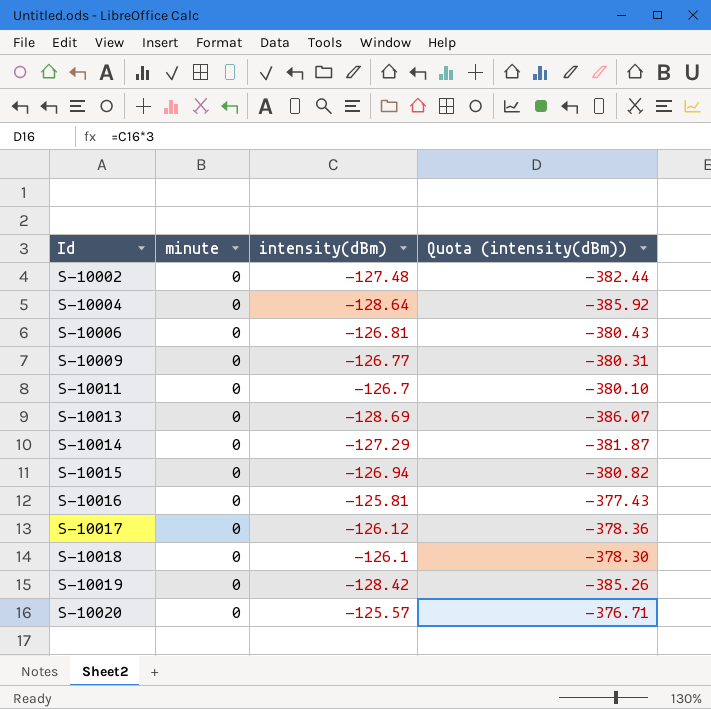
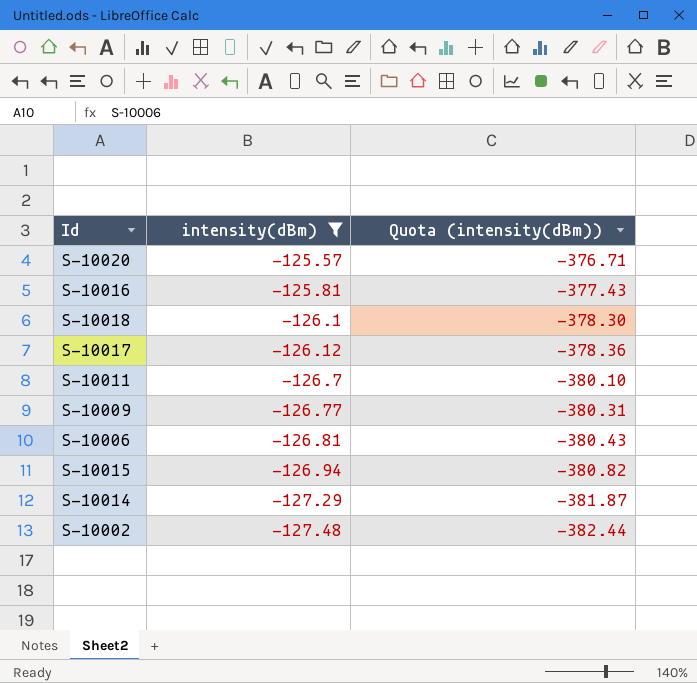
filter: none -> intensity(dBm) >= -127.48
row order: Id ascending -> intensity(dBm) descending
column minute | position: 2 -> none

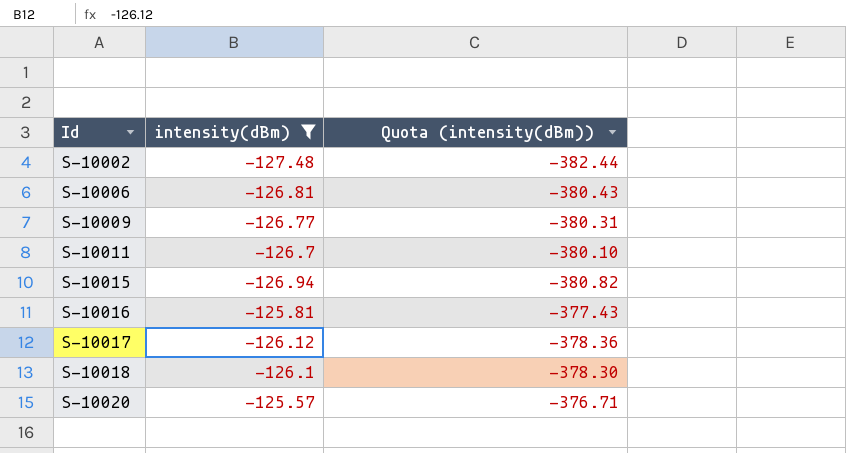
row order: intensity(dBm) descending -> Id ascending
row S-10014: -127.29 | -381.87 -> none

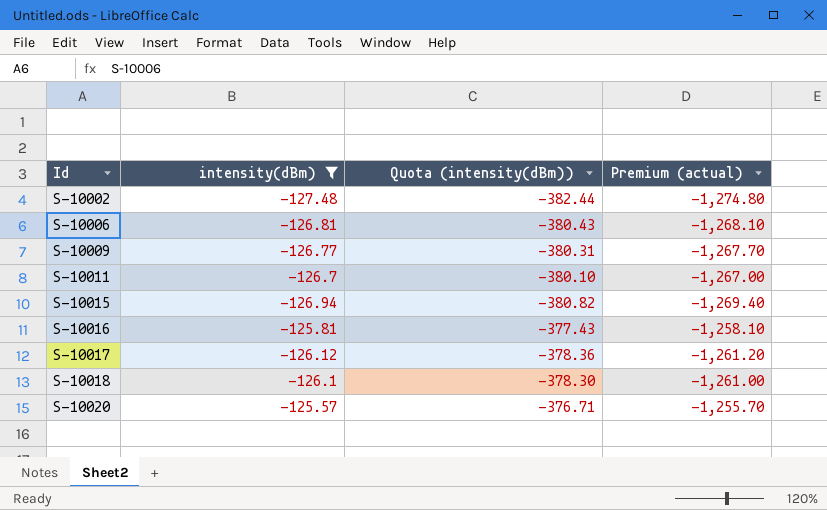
column Premium (actual) | formula: none -> [intensity(dBm)] * 10

